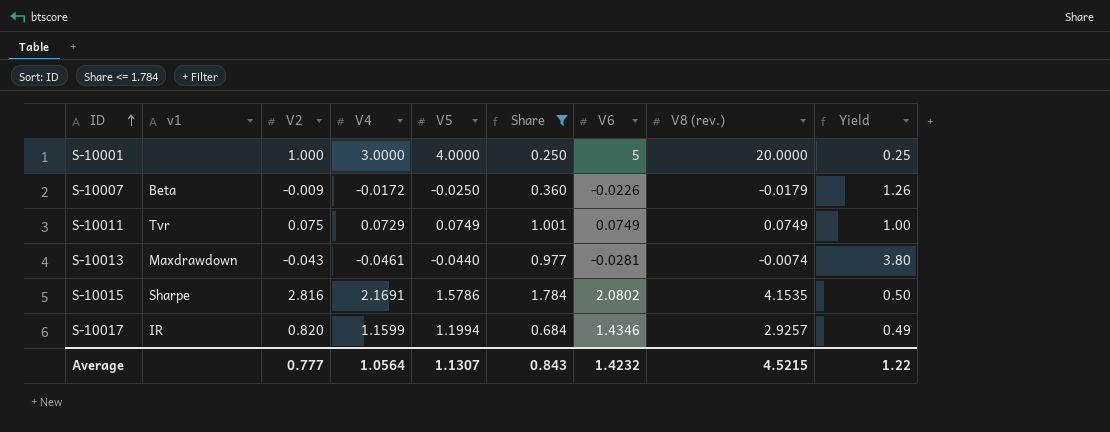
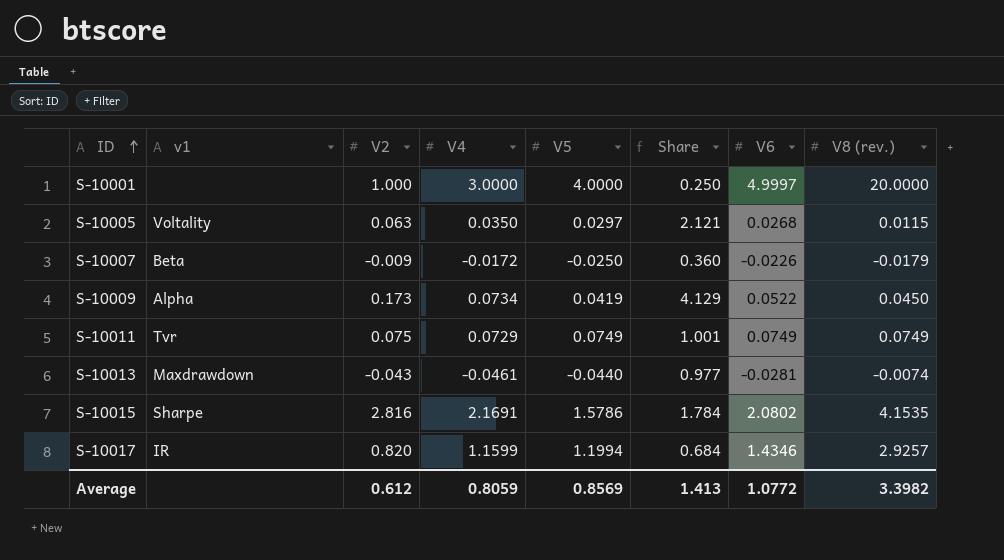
filter: Share <= 1.784 -> none
column Yield | formula: [V6] / [V8 (rev.)] -> none
S-10001 | V6: 5 -> 4.9997
Average | V2: 0.777 -> 0.612
Average | V4: 1.0564 -> 0.8059
Average | V5: 1.1307 -> 0.8569
Average | Share: 0.843 -> 1.413
Average | V6: 1.4232 -> 1.0772
Average | V8 (rev.): 4.5215 -> 3.3982

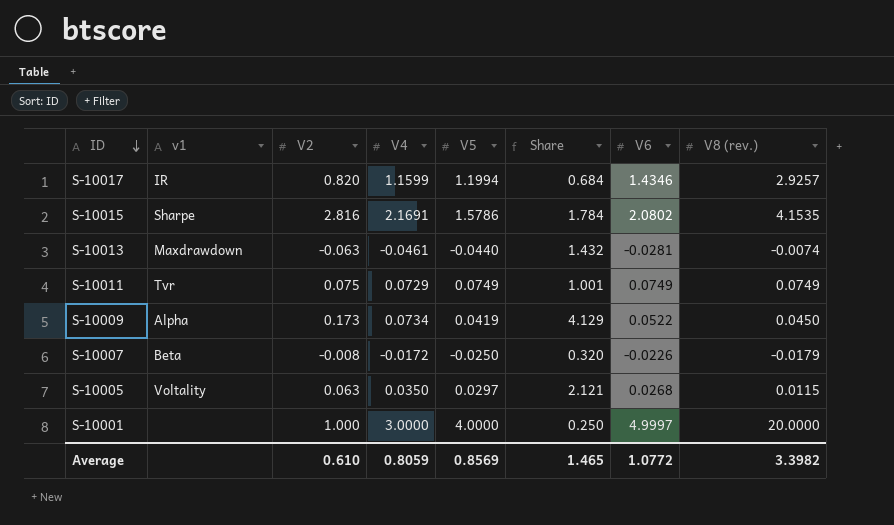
row order: ID ascending -> ID descending
S-10013 | V2: -0.043 -> -0.063
S-10013 | Share: 0.977 -> 1.432
S-10007 | V2: -0.009 -> -0.008
S-10007 | Share: 0.360 -> 0.320
Average | V2: 0.612 -> 0.610
Average | Share: 1.413 -> 1.465

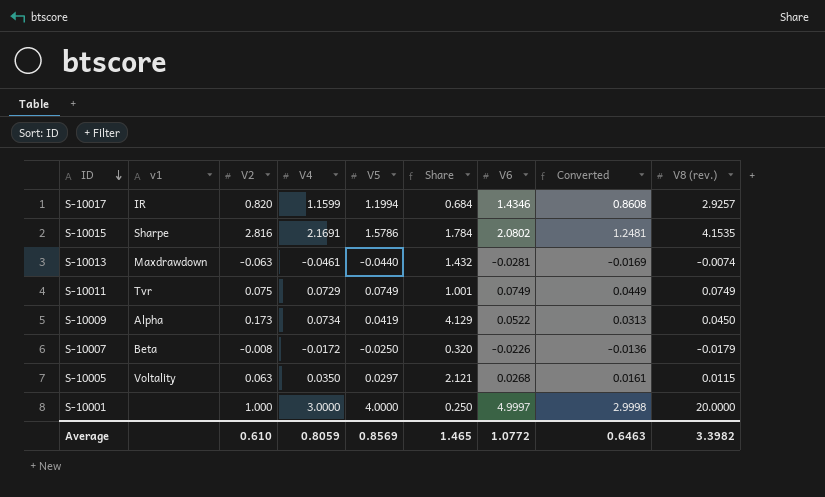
column Converted | formula: none -> [V6] * 0.6

